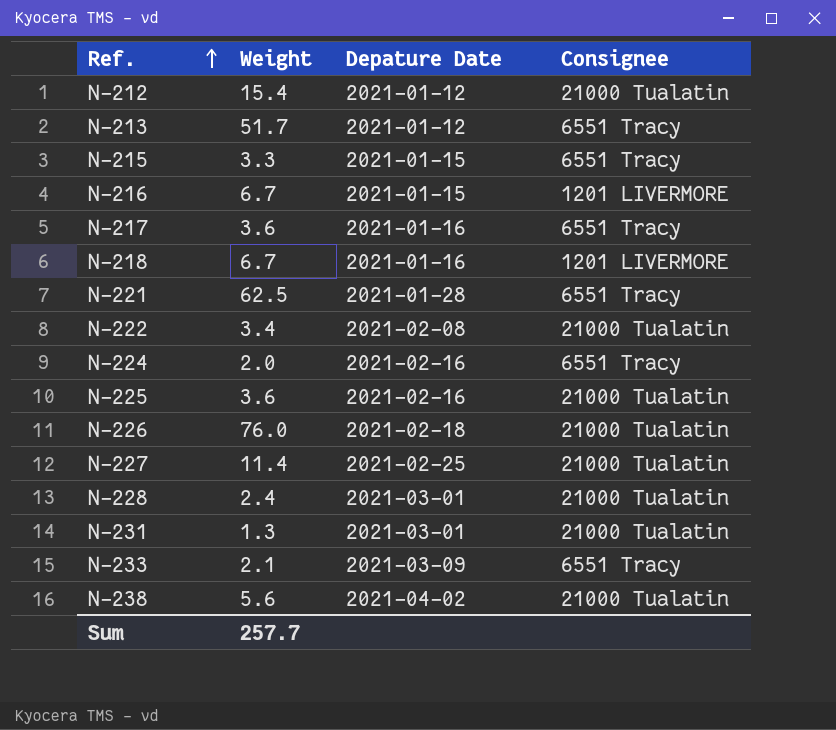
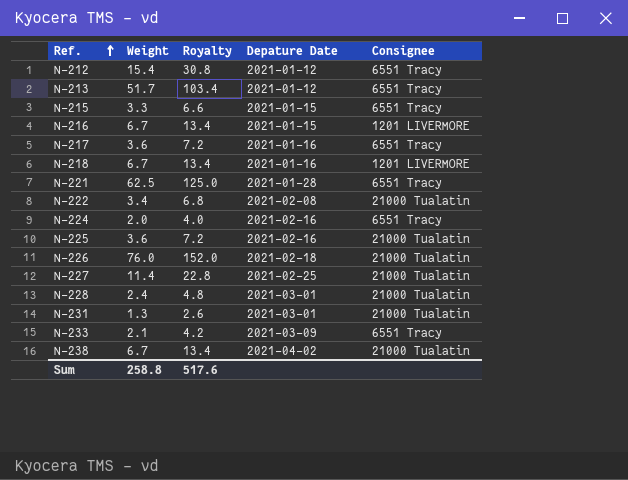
column Royalty | formula: none -> [Weight] * 2
N-212 | Consignee: 21000 Tualatin -> 6551 Tracy
N-238 | Weight: 5.6 -> 6.7
Sum | Weight: 257.7 -> 258.8

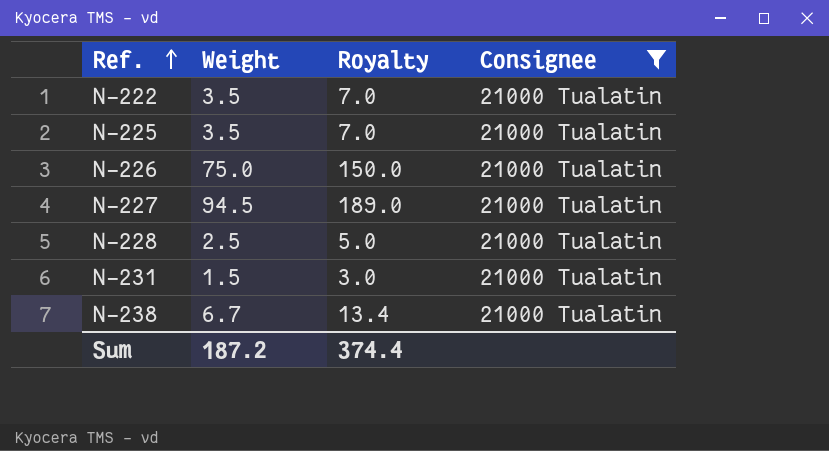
filter: none -> Consignee = 21000 Tualatin
column Depature Date | position: 4 -> none
N-222 | Weight: 3.4 -> 3.5
N-222 | Royalty: 6.8 -> 7.0
N-225 | Weight: 3.6 -> 3.5
N-225 | Royalty: 7.2 -> 7.0
N-226 | Weight: 76.0 -> 75.0
N-226 | Royalty: 152.0 -> 150.0
N-227 | Weight: 11.4 -> 94.5
N-227 | Royalty: 22.8 -> 189.0
N-228 | Weight: 2.4 -> 2.5
N-228 | Royalty: 4.8 -> 5.0
N-231 | Weight: 1.3 -> 1.5
N-231 | Royalty: 2.6 -> 3.0
Sum | Weight: 258.8 -> 187.2
Sum | Royalty: 517.6 -> 374.4

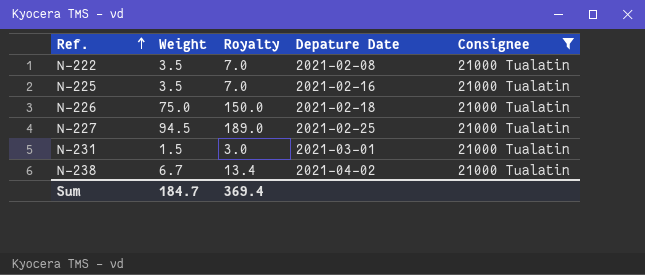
column Depature Date | position: none -> 4
row N-228: 2.5 | 5.0 | 21000 Tualatin -> none
Sum | Weight: 187.2 -> 184.7
Sum | Royalty: 374.4 -> 369.4

